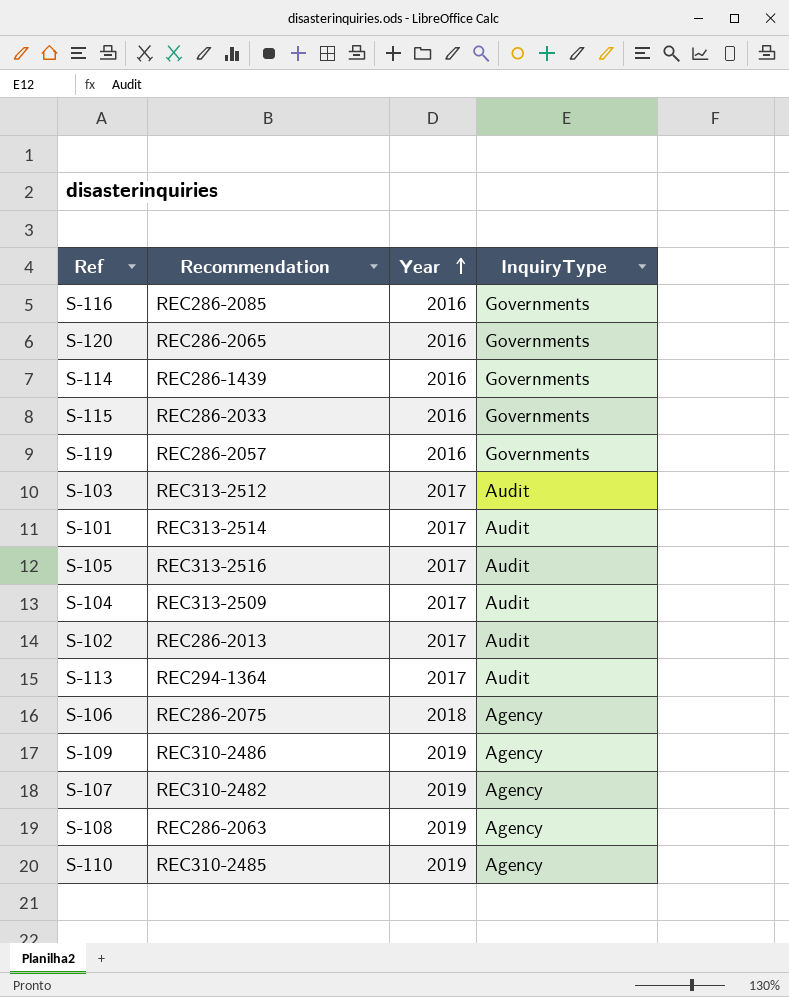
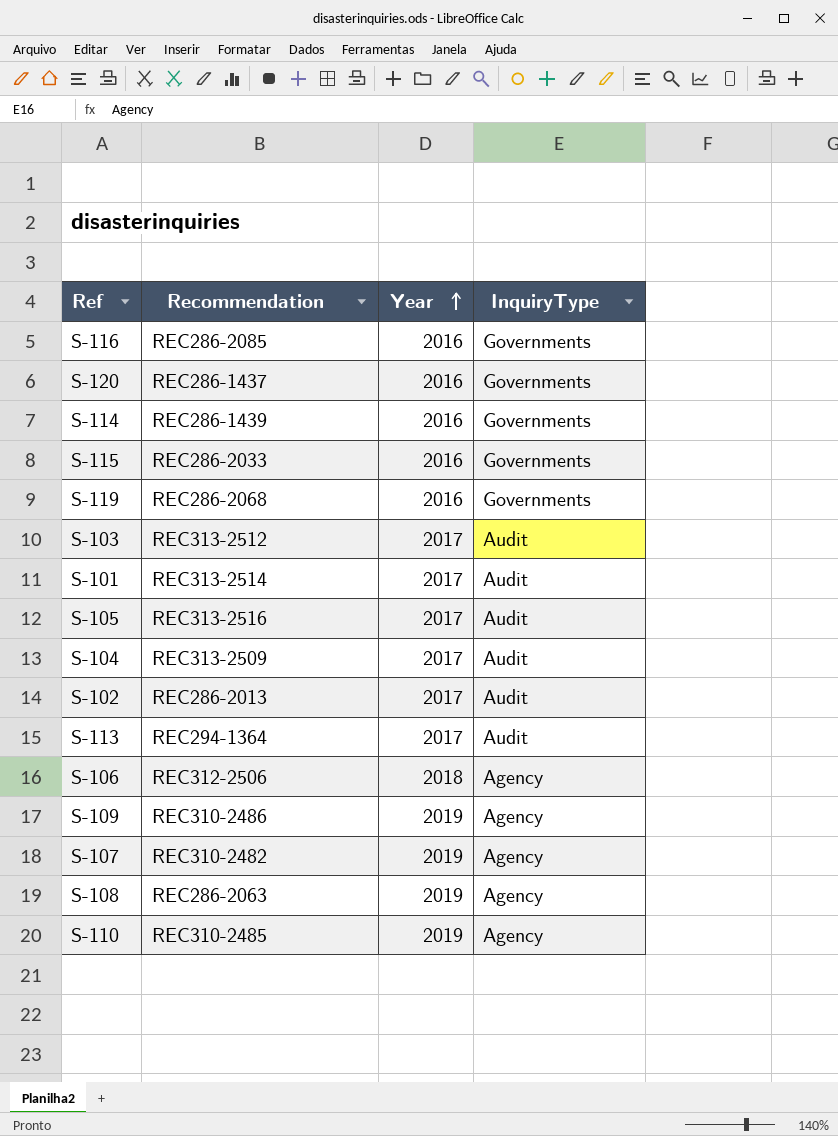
S-120 | Recommendation: REC286-2065 -> REC286-1437
S-119 | Recommendation: REC286-2057 -> REC286-2068
S-106 | Recommendation: REC286-2075 -> REC312-2506

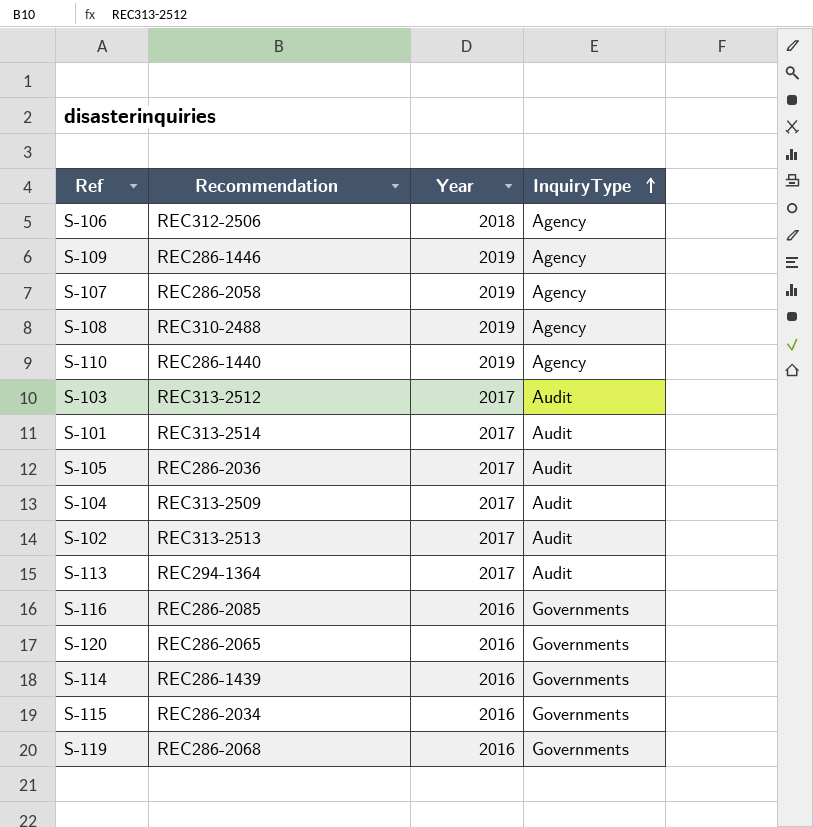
row order: Year ascending -> InquiryType ascending
S-109 | Recommendation: REC310-2486 -> REC286-1446
S-107 | Recommendation: REC310-2482 -> REC286-2058
S-108 | Recommendation: REC286-2063 -> REC310-2488
S-110 | Recommendation: REC310-2485 -> REC286-1440
S-105 | Recommendation: REC313-2516 -> REC286-2036
S-102 | Recommendation: REC286-2013 -> REC313-2513
S-120 | Recommendation: REC286-1437 -> REC286-2065
S-115 | Recommendation: REC286-2033 -> REC286-2034

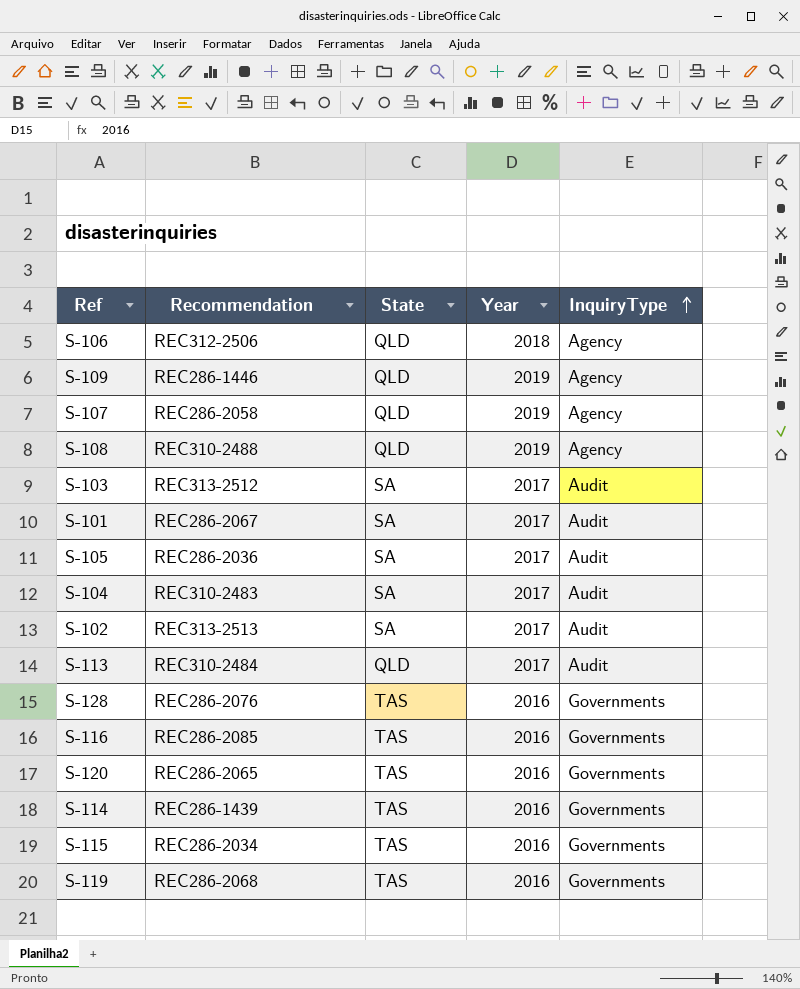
column State | position: none -> 3
row S-110: REC286-1440 | 2019 | Agency -> none
S-101 | Recommendation: REC313-2514 -> REC286-2067
S-104 | Recommendation: REC313-2509 -> REC310-2483
S-113 | Recommendation: REC294-1364 -> REC310-2484
row S-128: none -> REC286-2076 | TAS | 2016 | Governments

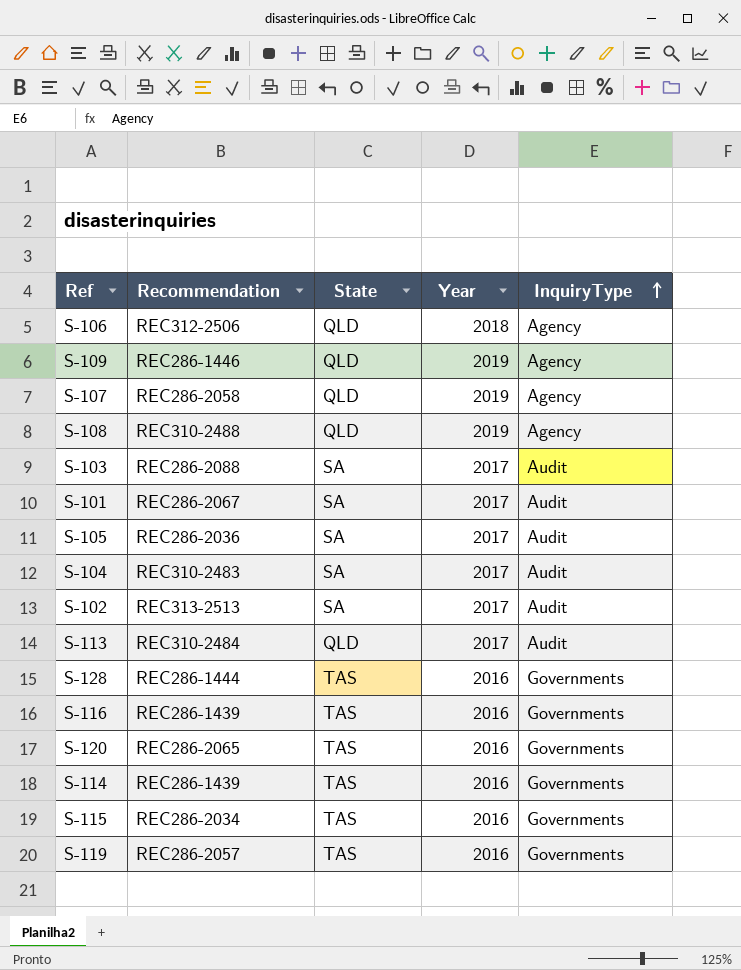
S-103 | Recommendation: REC313-2512 -> REC286-2088
S-128 | Recommendation: REC286-2076 -> REC286-1444
S-116 | Recommendation: REC286-2085 -> REC286-1439
S-119 | Recommendation: REC286-2068 -> REC286-2057

